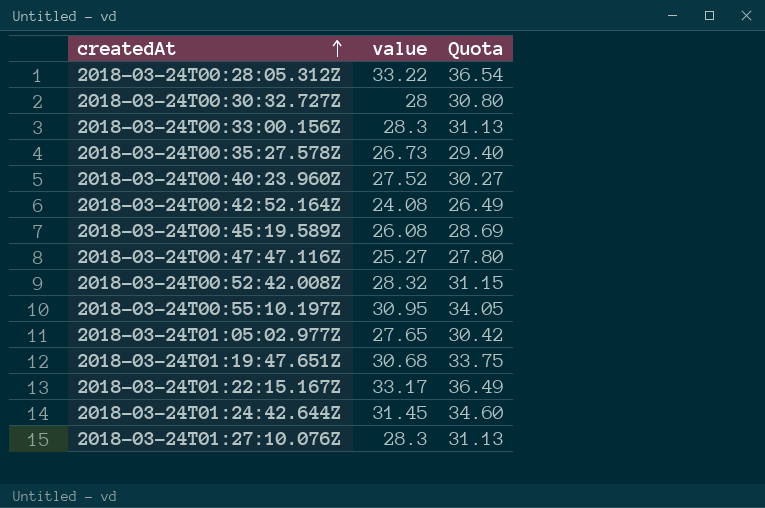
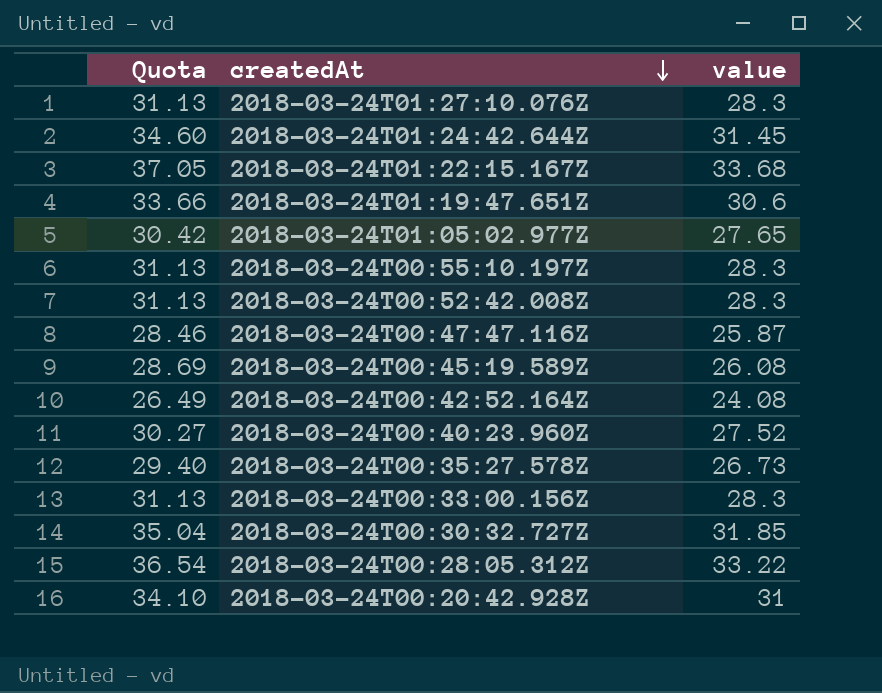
row order: createdAt ascending -> createdAt descending
column Quota | position: 3 -> 1
2018-03-24T01:22:15.167Z | Quota: 36.49 -> 37.05
2018-03-24T01:22:15.167Z | value: 33.17 -> 33.68
2018-03-24T01:19:47.651Z | Quota: 33.75 -> 33.66
2018-03-24T01:19:47.651Z | value: 30.68 -> 30.6
2018-03-24T00:55:10.197Z | Quota: 34.05 -> 31.13
2018-03-24T00:55:10.197Z | value: 30.95 -> 28.3
2018-03-24T00:52:42.008Z | Quota: 31.15 -> 31.13
2018-03-24T00:52:42.008Z | value: 28.32 -> 28.3
2018-03-24T00:47:47.116Z | Quota: 27.80 -> 28.46
2018-03-24T00:47:47.116Z | value: 25.27 -> 25.87
2018-03-24T00:30:32.727Z | Quota: 30.80 -> 35.04
2018-03-24T00:30:32.727Z | value: 28 -> 31.85
row 2018-03-24T00:20:42.928Z: none -> 34.10 | 31

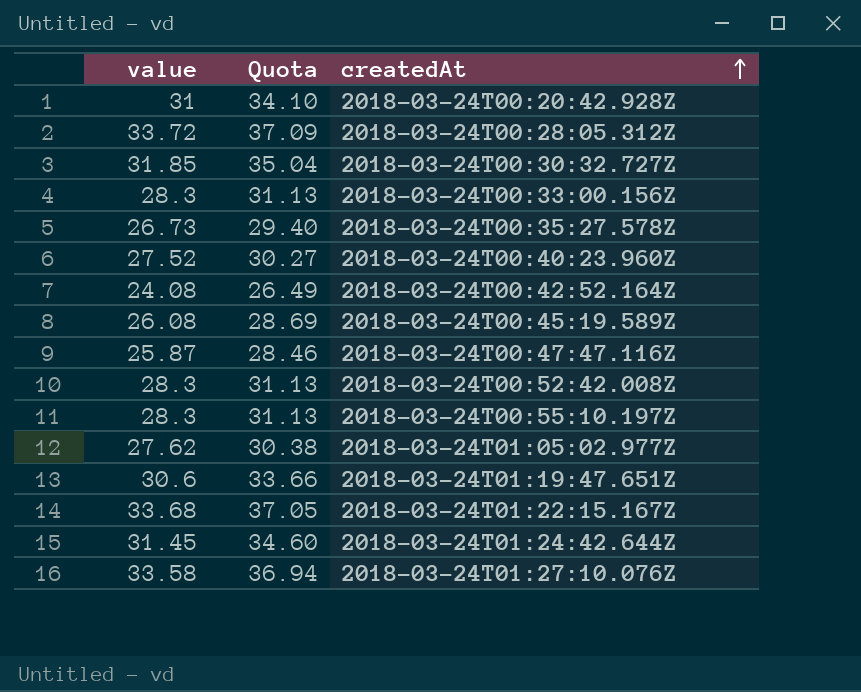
row order: createdAt descending -> createdAt ascending
column value | position: 3 -> 1
2018-03-24T00:28:05.312Z | value: 33.22 -> 33.72
2018-03-24T00:28:05.312Z | Quota: 36.54 -> 37.09
2018-03-24T01:05:02.977Z | value: 27.65 -> 27.62
2018-03-24T01:05:02.977Z | Quota: 30.42 -> 30.38
2018-03-24T01:27:10.076Z | value: 28.3 -> 33.58
2018-03-24T01:27:10.076Z | Quota: 31.13 -> 36.94

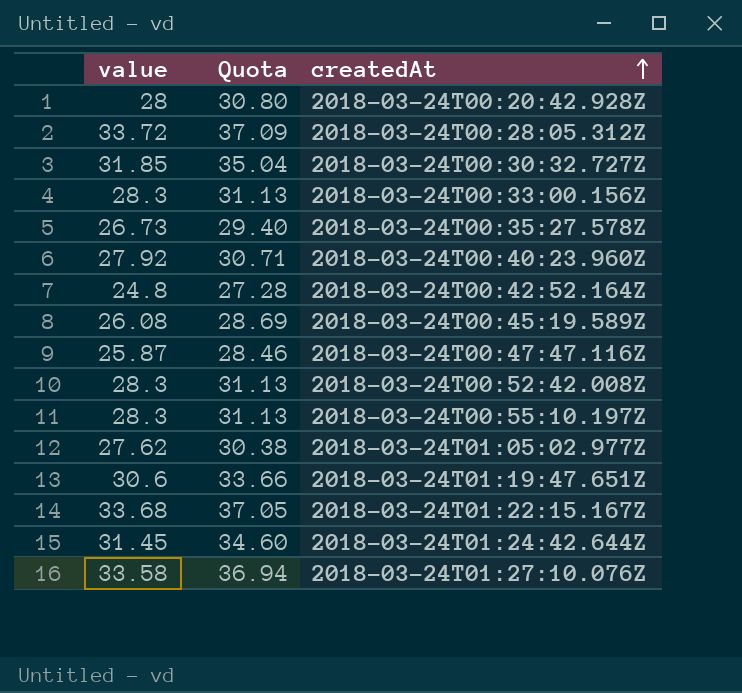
2018-03-24T00:20:42.928Z | value: 31 -> 28
2018-03-24T00:20:42.928Z | Quota: 34.10 -> 30.80
2018-03-24T00:40:23.960Z | value: 27.52 -> 27.92
2018-03-24T00:40:23.960Z | Quota: 30.27 -> 30.71
2018-03-24T00:42:52.164Z | value: 24.08 -> 24.8
2018-03-24T00:42:52.164Z | Quota: 26.49 -> 27.28

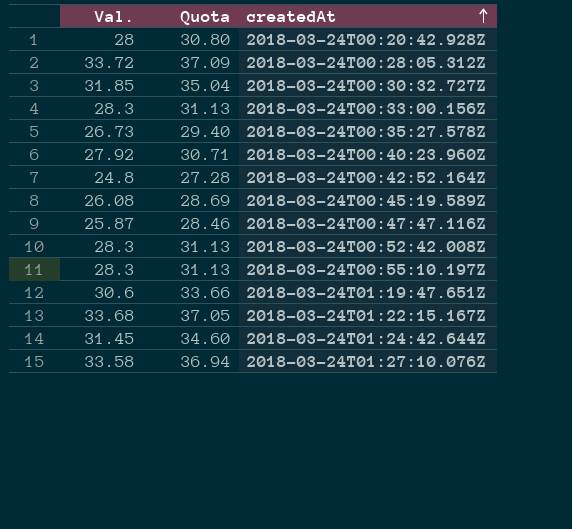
column name: value -> Val.
row 2018-03-24T01:05:02.977Z: 27.62 | 30.38 -> none

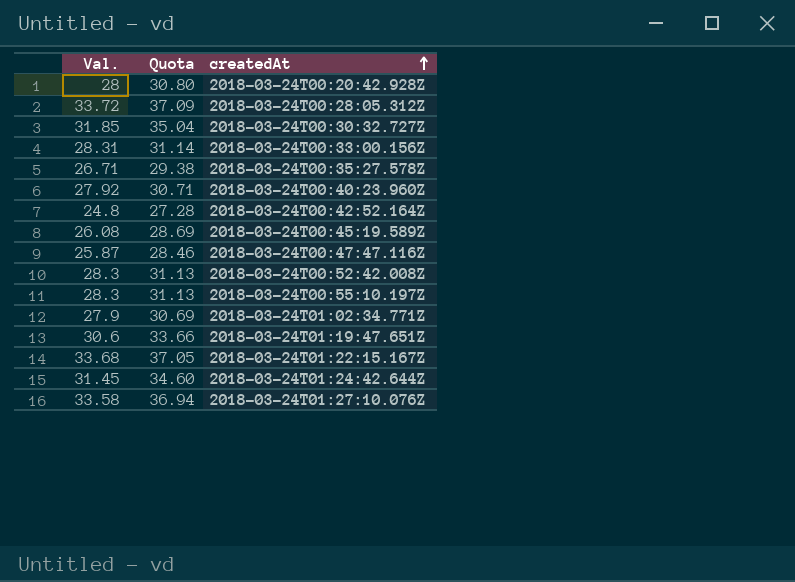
2018-03-24T00:33:00.156Z | Val.: 28.3 -> 28.31
2018-03-24T00:33:00.156Z | Quota: 31.13 -> 31.14
2018-03-24T00:35:27.578Z | Val.: 26.73 -> 26.71
2018-03-24T00:35:27.578Z | Quota: 29.40 -> 29.38
row 2018-03-24T01:02:34.771Z: none -> 27.9 | 30.69

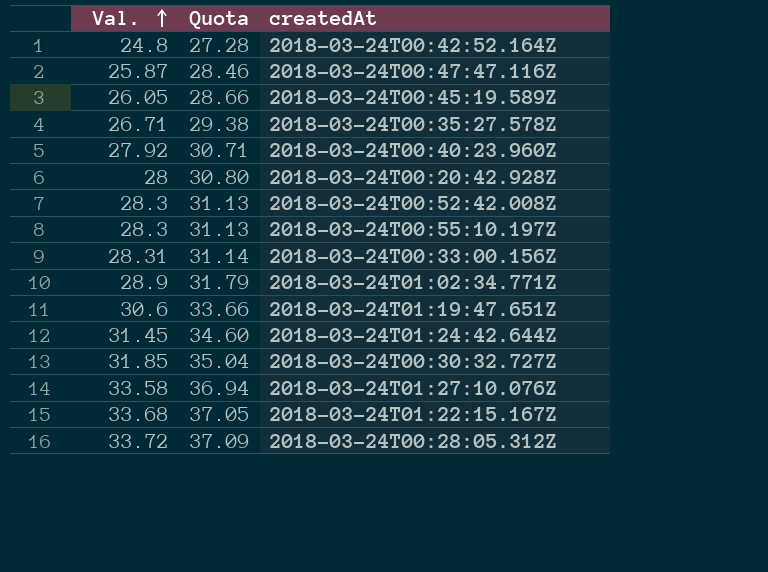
row order: createdAt ascending -> Val. ascending
2018-03-24T00:45:19.589Z | Val.: 26.08 -> 26.05
2018-03-24T00:45:19.589Z | Quota: 28.69 -> 28.66
2018-03-24T01:02:34.771Z | Val.: 27.9 -> 28.9
2018-03-24T01:02:34.771Z | Quota: 30.69 -> 31.79

